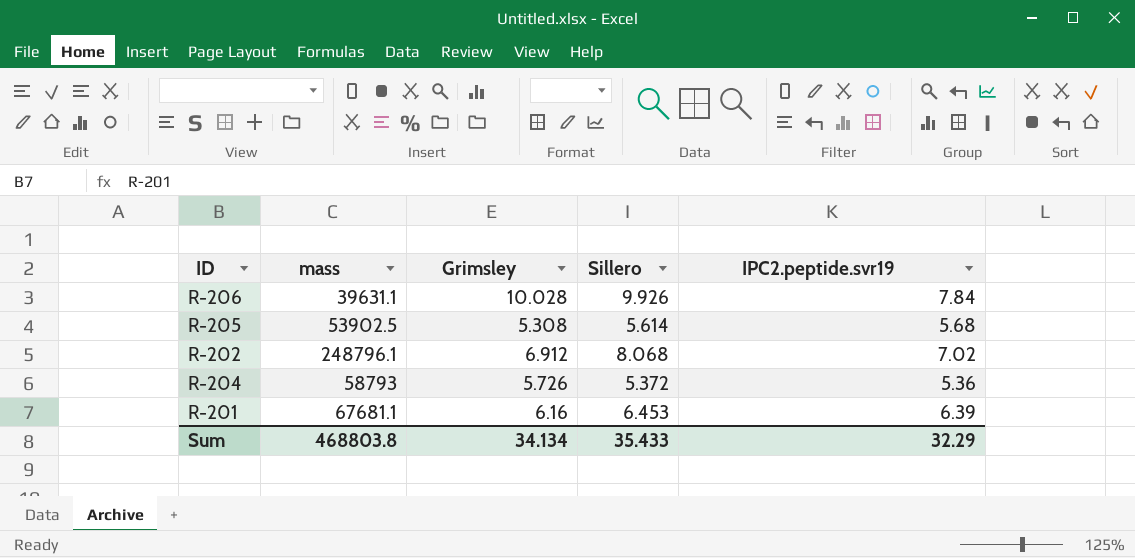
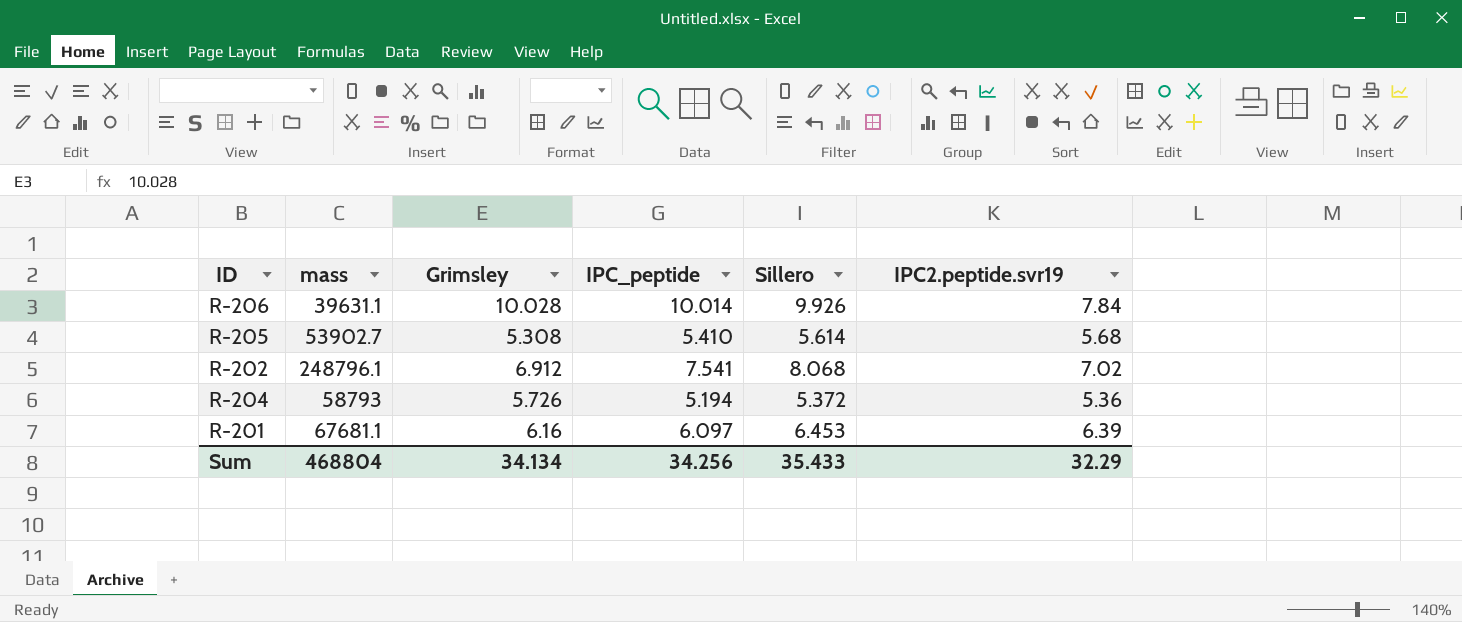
column IPC_peptide | position: none -> 4
R-205 | mass: 53902.5 -> 53902.7
Sum | mass: 468803.8 -> 468804

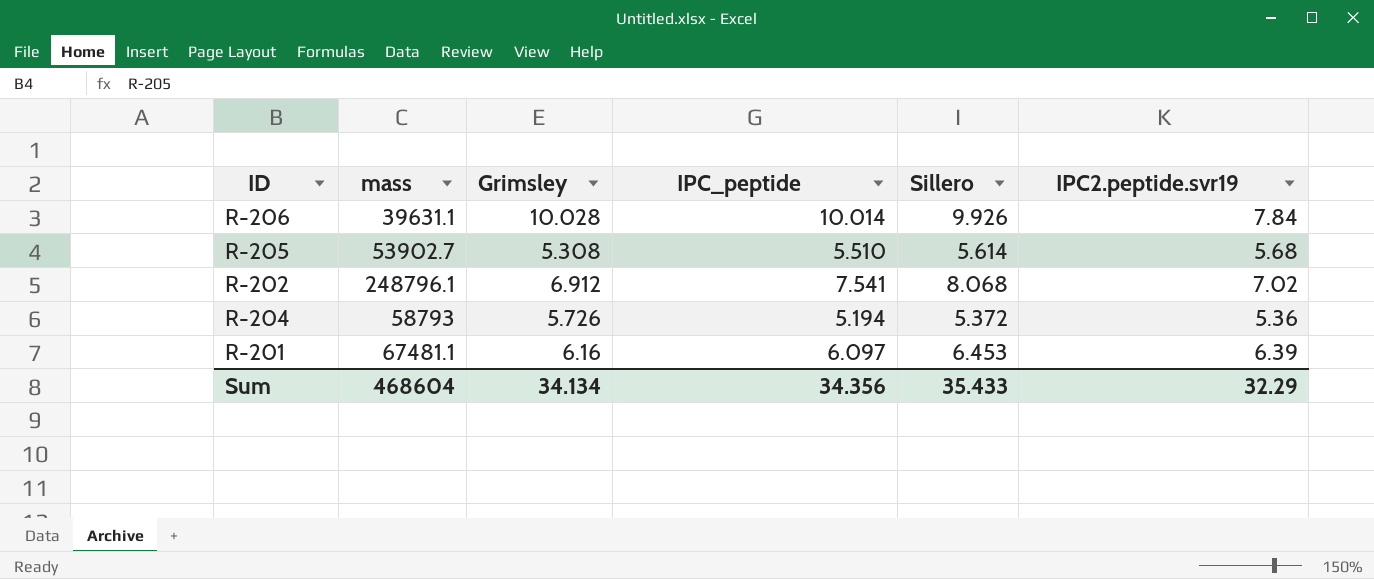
R-205 | IPC_peptide: 5.410 -> 5.510
R-201 | mass: 67681.1 -> 67481.1
Sum | mass: 468804 -> 468604
Sum | IPC_peptide: 34.256 -> 34.356

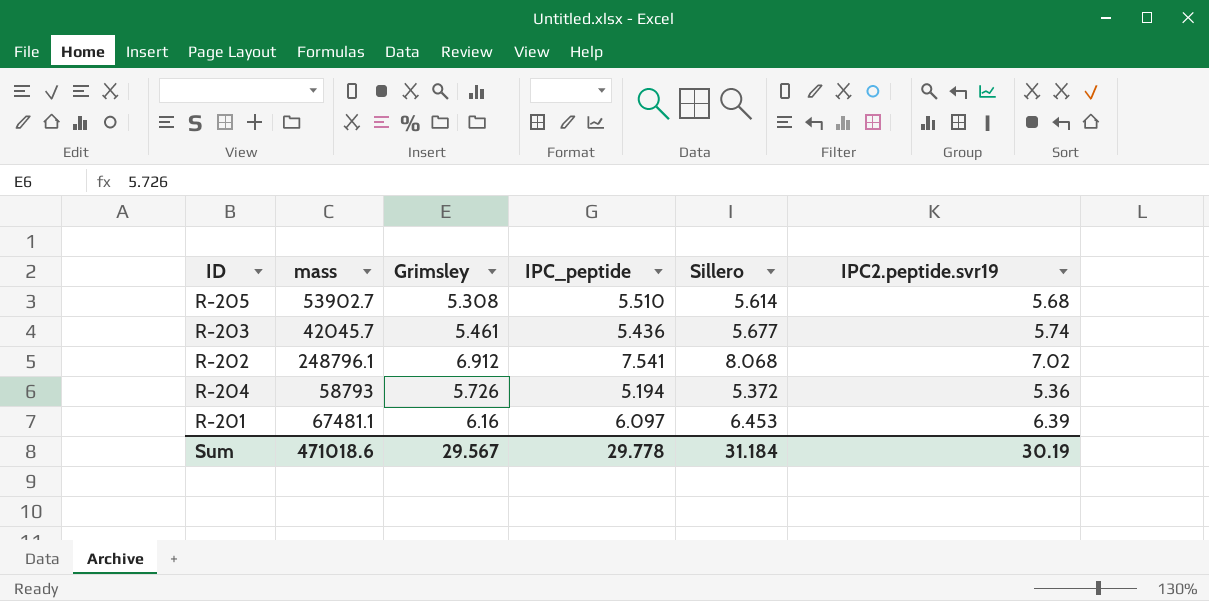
row R-206: 39631.1 | 10.028 | 10.014 | 9.926 | 7.84 -> none
row R-203: none -> 42045.7 | 5.461 | 5.436 | 5.677 | 5.74
Sum | mass: 468604 -> 471018.6
Sum | Grimsley: 34.134 -> 29.567
Sum | IPC_peptide: 34.356 -> 29.778
Sum | Sillero: 35.433 -> 31.184
Sum | IPC2.peptide.svr19: 32.29 -> 30.19

